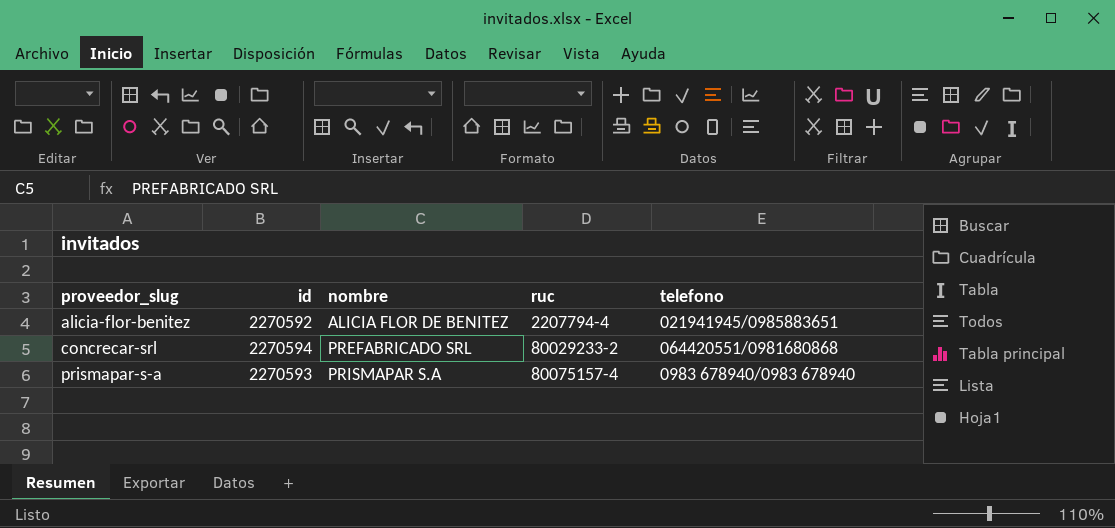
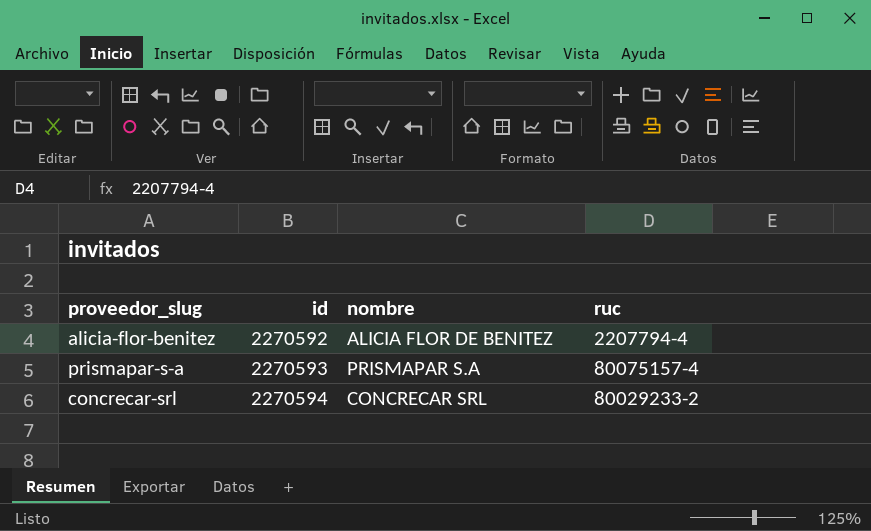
row order: proveedor_slug ascending -> id ascending
column telefono | position: 5 -> none
concrecar-srl | nombre: PREFABRICADO SRL -> CONCRECAR SRL

